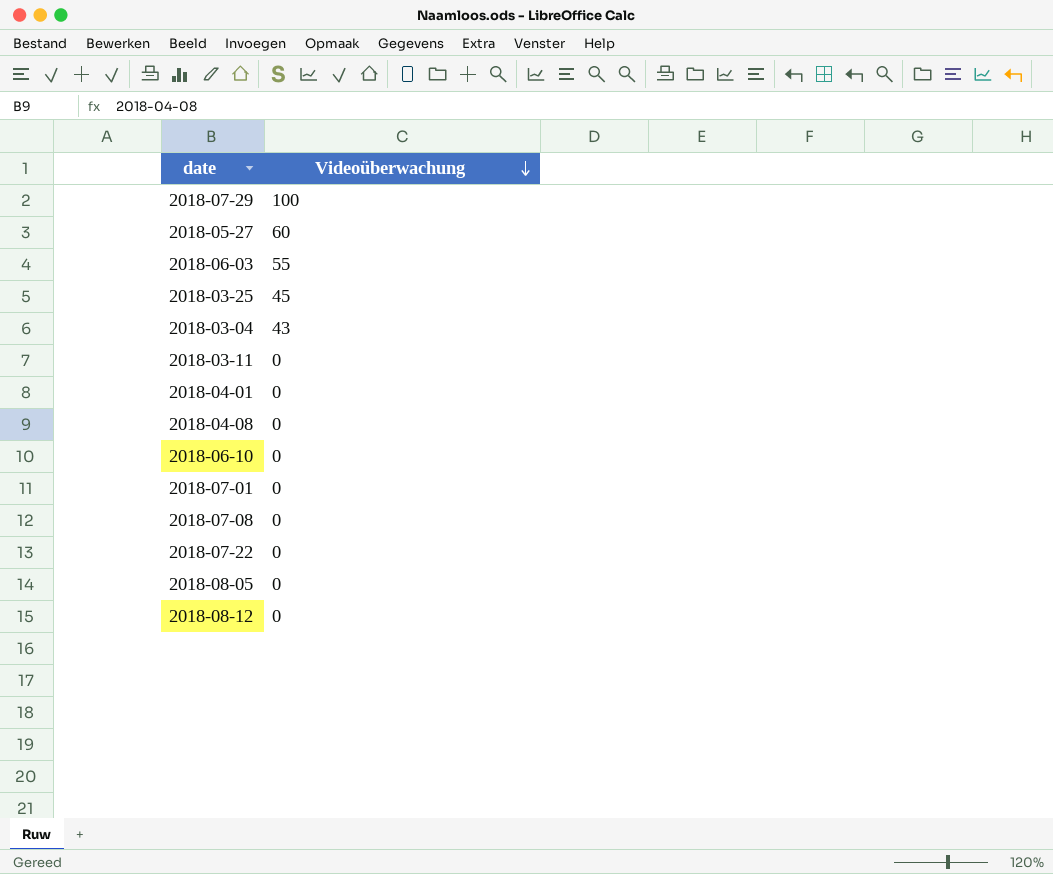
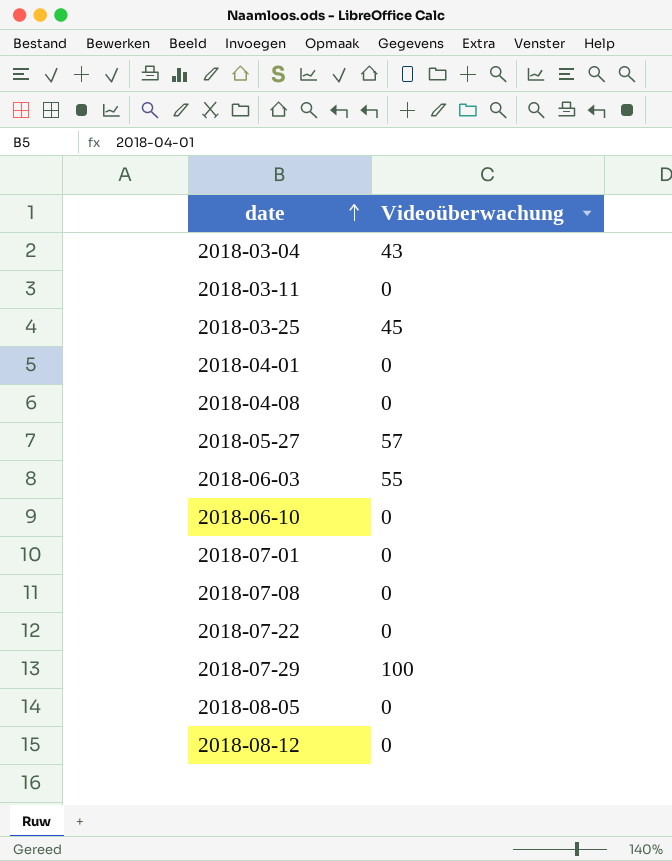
row order: Videoüberwachung descending -> date ascending
2018-05-27 | Videoüberwachung: 60 -> 57

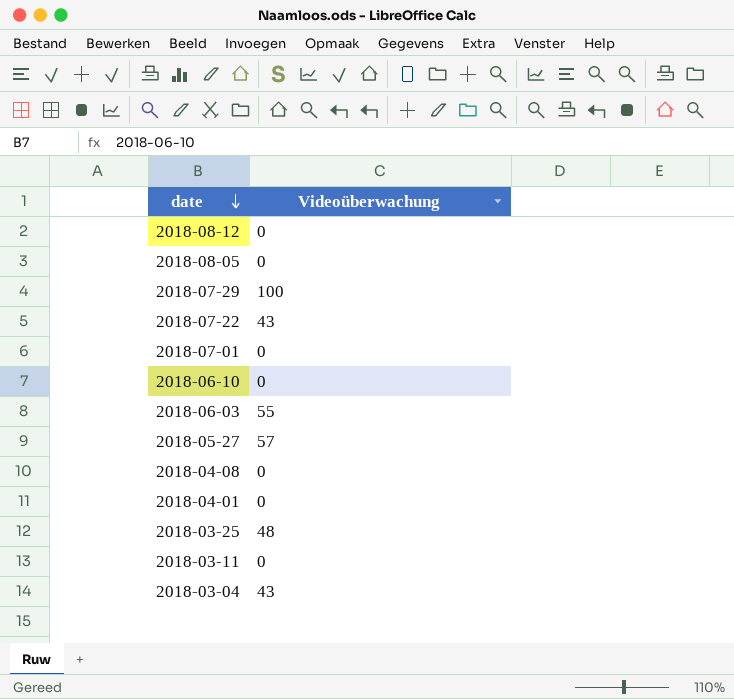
row order: date ascending -> date descending
row 2018-07-08: 0 -> none
2018-07-22 | Videoüberwachung: 0 -> 43
2018-03-25 | Videoüberwachung: 45 -> 48

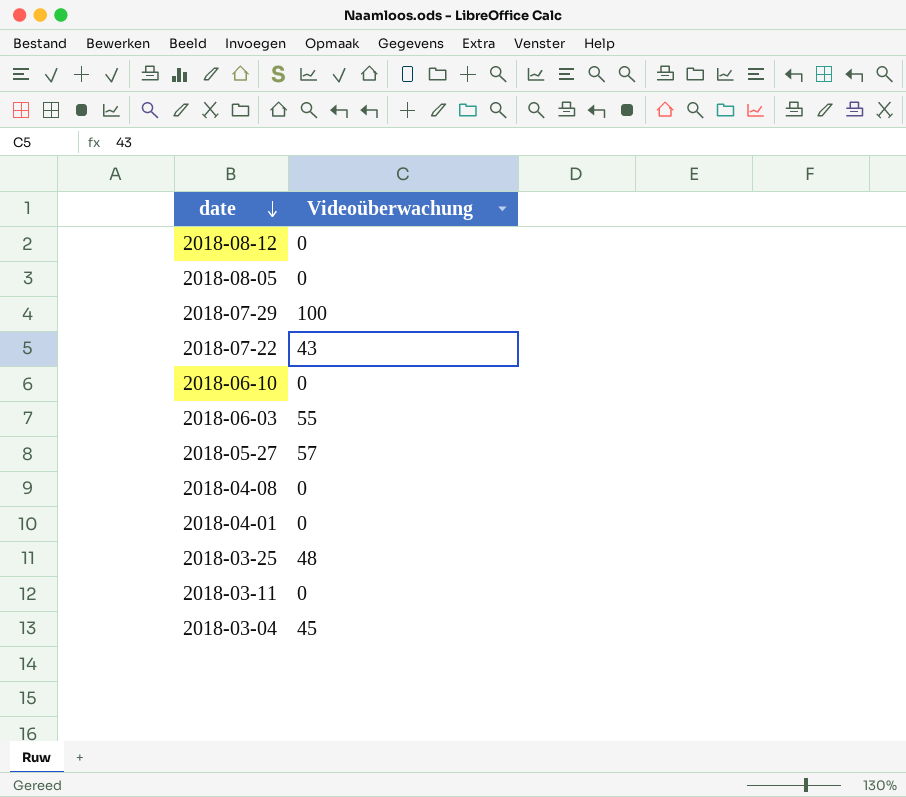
row 2018-07-01: 0 -> none
2018-03-04 | Videoüberwachung: 43 -> 45

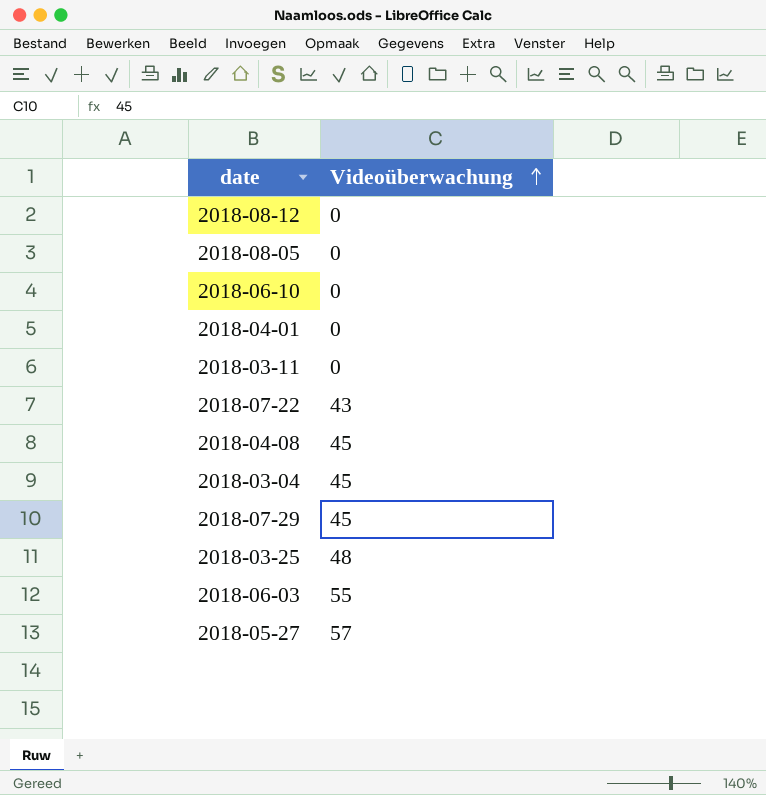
row order: date descending -> Videoüberwachung ascending
2018-04-08 | Videoüberwachung: 0 -> 45
2018-07-29 | Videoüberwachung: 100 -> 45

